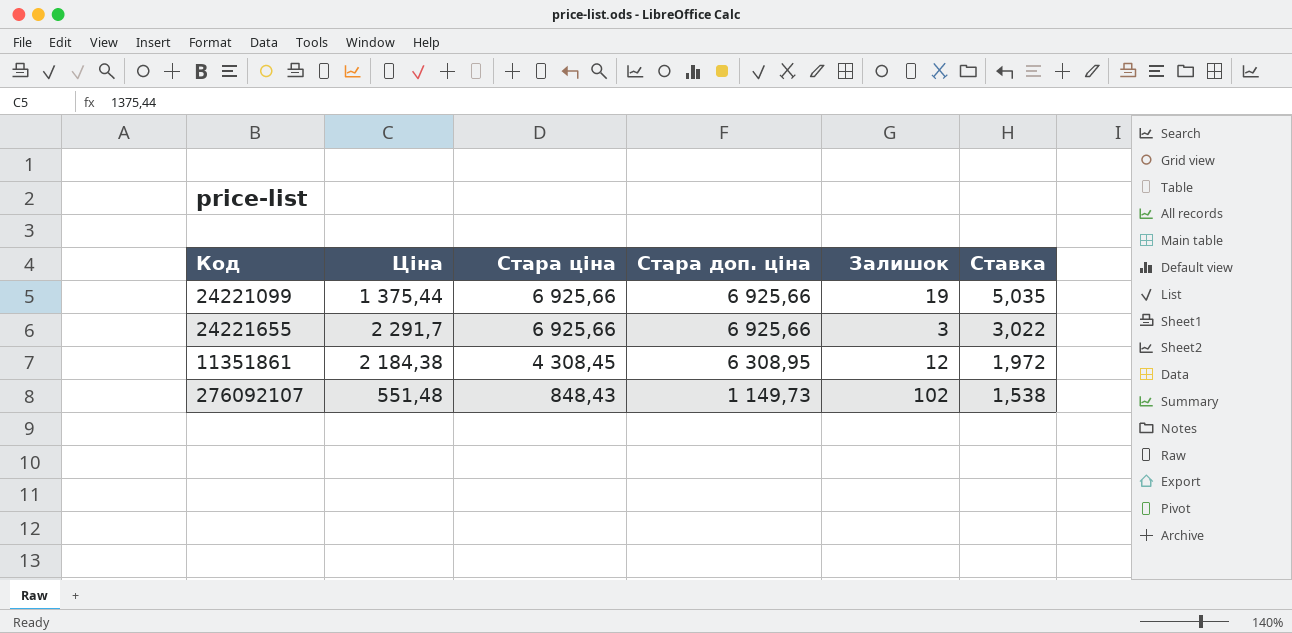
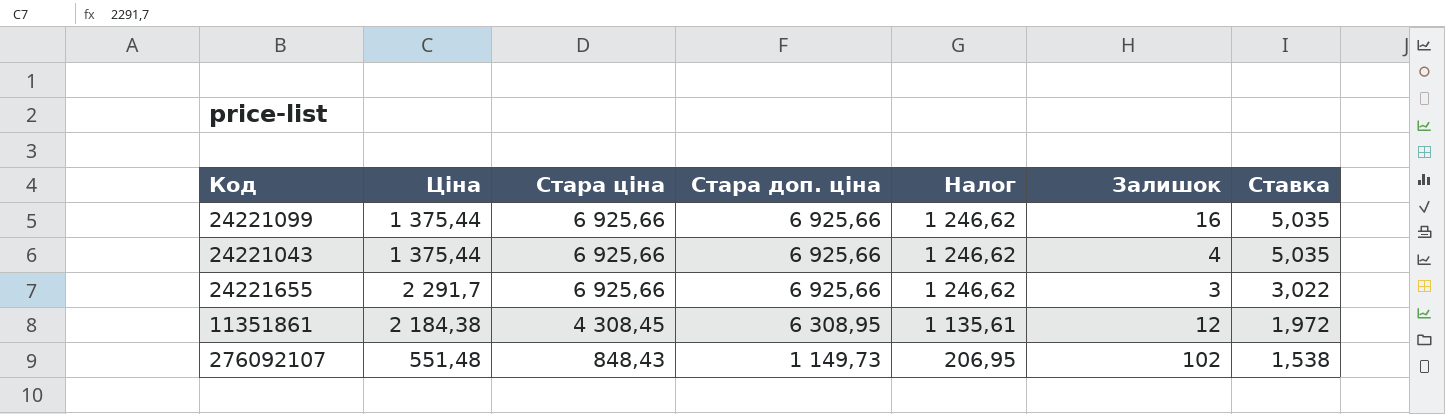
column Налог | formula: none -> [Стара доп. ціна] * 0,18
24221099 | Залишок: 19 -> 16
row 24221043: none -> 1 375,44 | 6 925,66 | 6 925,66 | 1 246,62 | 4 | 5,035

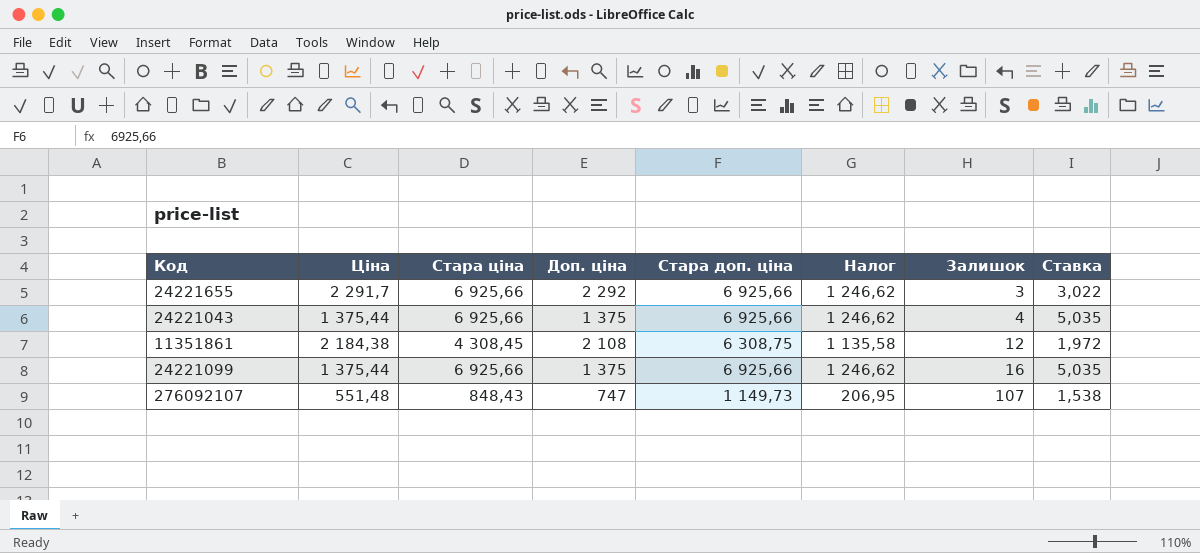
row order: Стара ціна descending -> Залишок ascending
column Доп. ціна | position: none -> 4
11351861 | Стара доп. ціна: 6 308,95 -> 6 308,75
11351861 | Налог: 1 135,61 -> 1 135,58
276092107 | Залишок: 102 -> 107

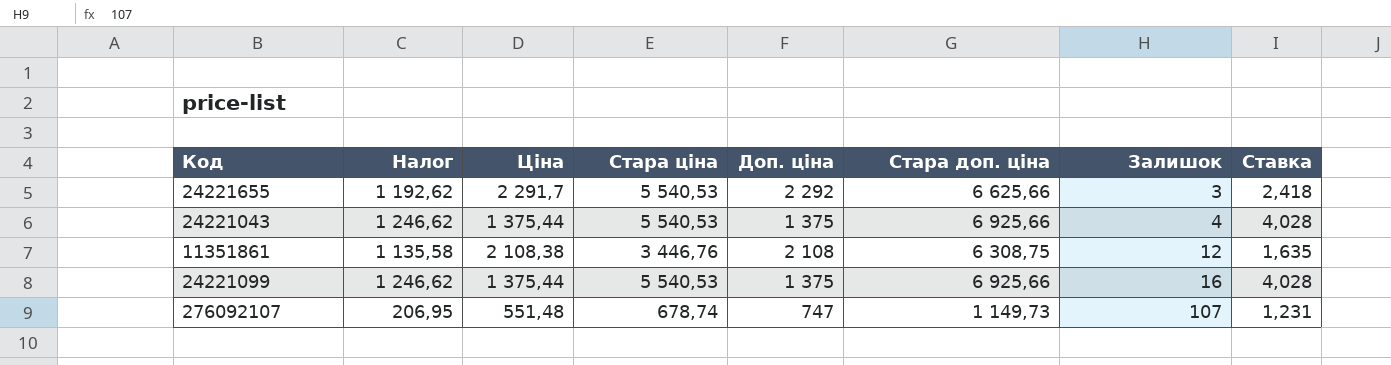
column Налог | position: 6 -> 2
24221655 | Налог: 1 246,62 -> 1 192,62
24221655 | Стара ціна: 6 925,66 -> 5 540,53
24221655 | Стара доп. ціна: 6 925,66 -> 6 625,66
24221655 | Ставка: 3,022 -> 2,418
24221043 | Стара ціна: 6 925,66 -> 5 540,53
24221043 | Ставка: 5,035 -> 4,028
11351861 | Ціна: 2 184,38 -> 2 108,38
11351861 | Стара ціна: 4 308,45 -> 3 446,76
11351861 | Ставка: 1,972 -> 1,635
24221099 | Стара ціна: 6 925,66 -> 5 540,53
24221099 | Ставка: 5,035 -> 4,028
276092107 | Стара ціна: 848,43 -> 678,74
276092107 | Ставка: 1,538 -> 1,231

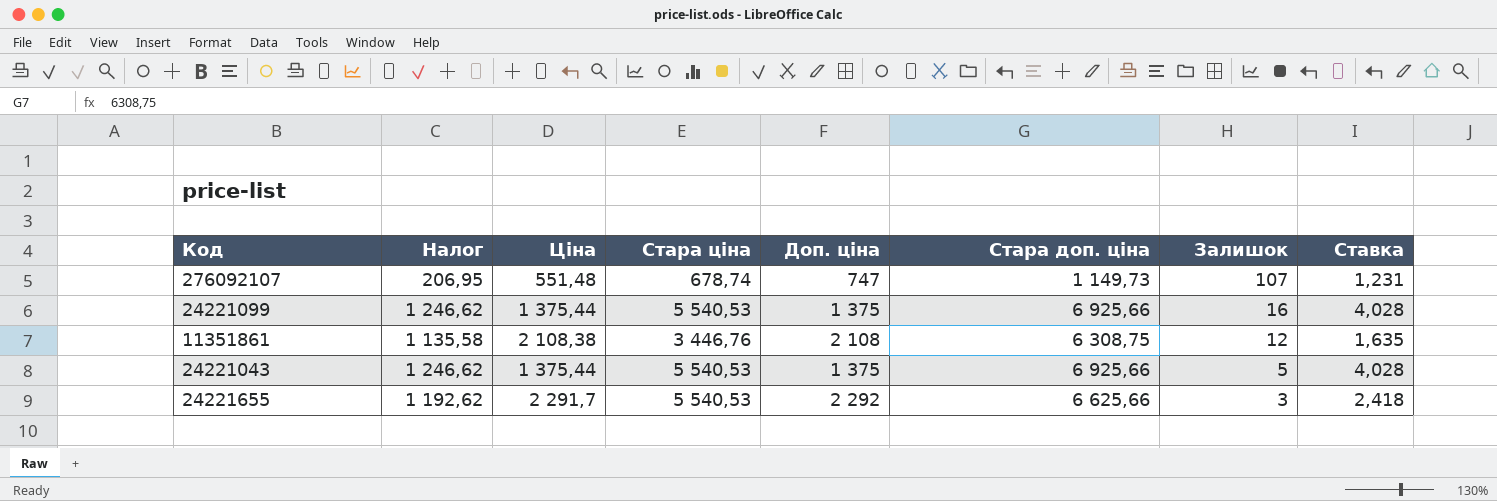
row order: Залишок ascending -> Залишок descending
24221043 | Залишок: 4 -> 5

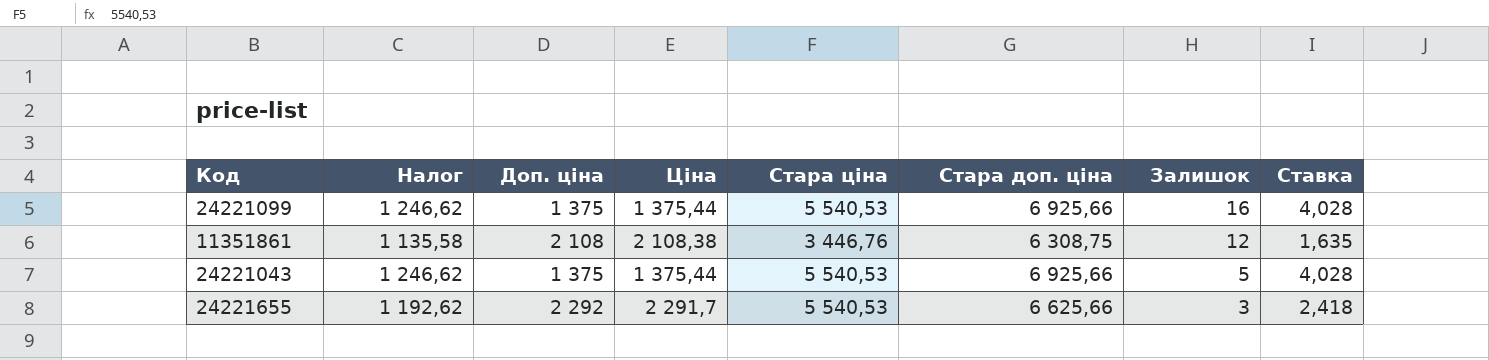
column Доп. ціна | position: 5 -> 3
row 276092107: 206,95 | 551,48 | 678,74 | 747 | 1 149,73 | 107 | 1,231 -> none

